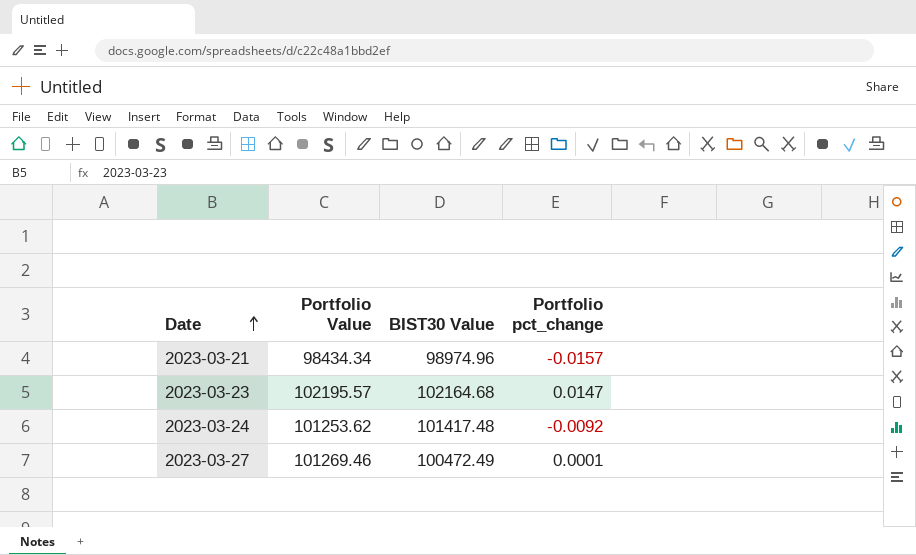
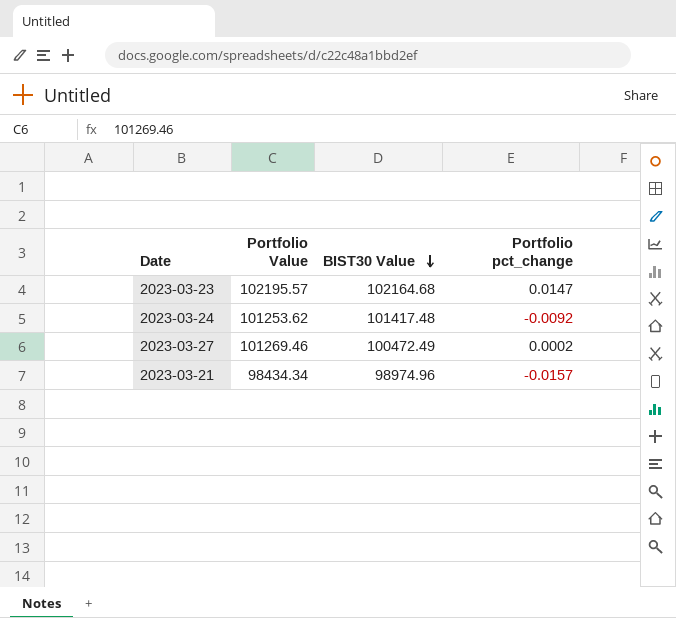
row order: Date ascending -> BIST30 Value descending
2023-03-27 | Portfolio pct_change: 0.0001 -> 0.0002

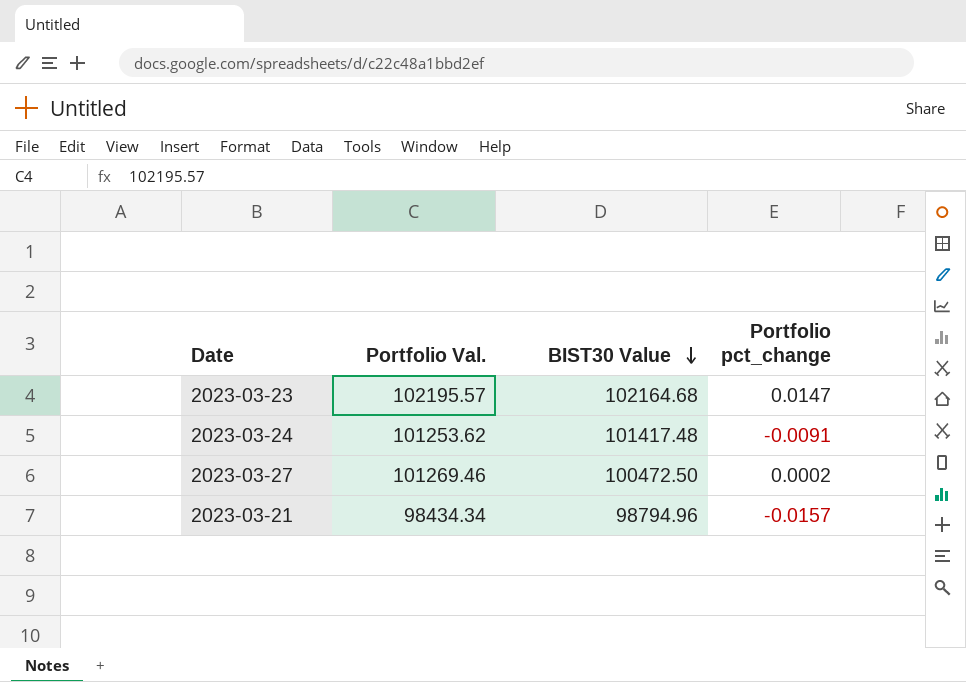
column name: Portfolio Value -> Portfolio Val.
2023-03-24 | Portfolio pct_change: -0.0092 -> -0.0091
2023-03-27 | BIST30 Value: 100472.49 -> 100472.50
2023-03-21 | BIST30 Value: 98974.96 -> 98794.96

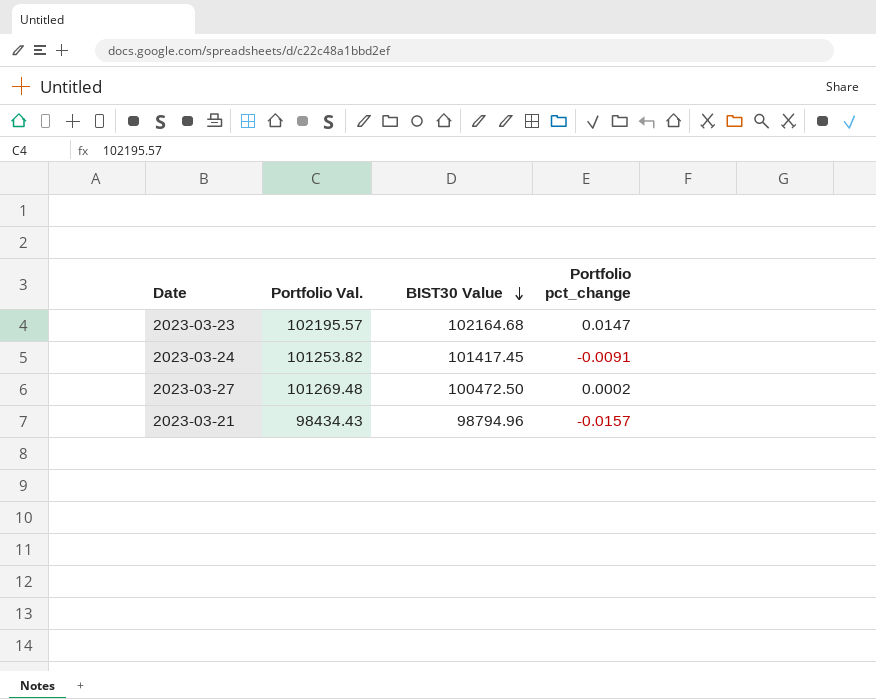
2023-03-24 | Portfolio Val.: 101253.62 -> 101253.82
2023-03-24 | BIST30 Value: 101417.48 -> 101417.45
2023-03-27 | Portfolio Val.: 101269.46 -> 101269.48
2023-03-21 | Portfolio Val.: 98434.34 -> 98434.43

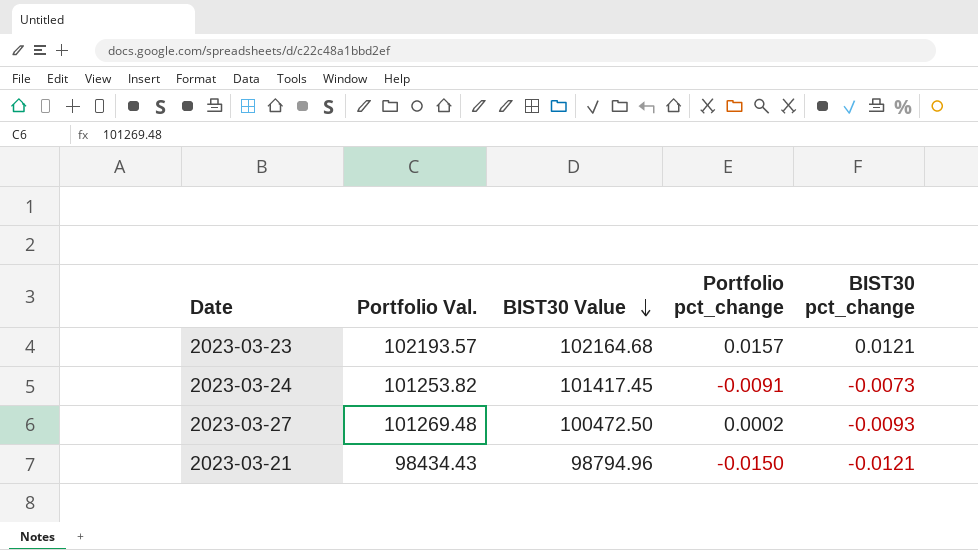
column BIST30 pct_change | position: none -> 5
2023-03-23 | Portfolio Val.: 102195.57 -> 102193.57
2023-03-23 | Portfolio pct_change: 0.0147 -> 0.0157
2023-03-21 | Portfolio pct_change: -0.0157 -> -0.0150

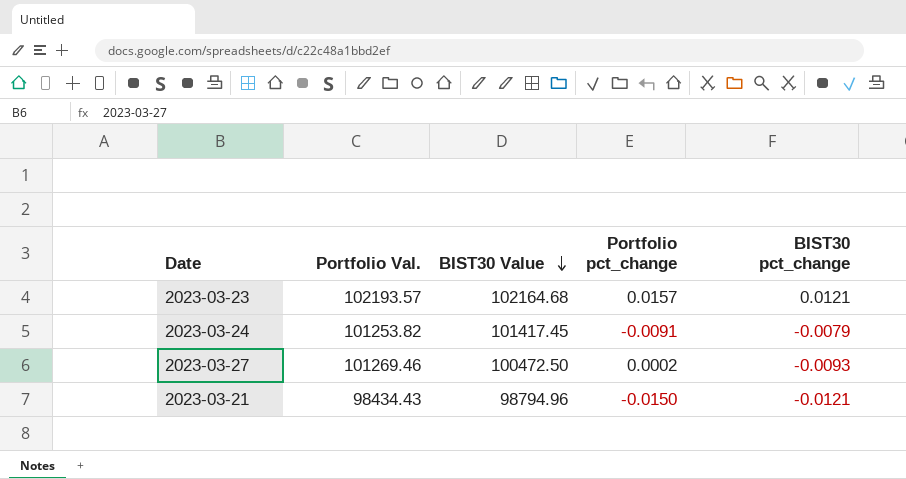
2023-03-24 | BIST30 pct_change: -0.0073 -> -0.0079
2023-03-27 | Portfolio Val.: 101269.48 -> 101269.46

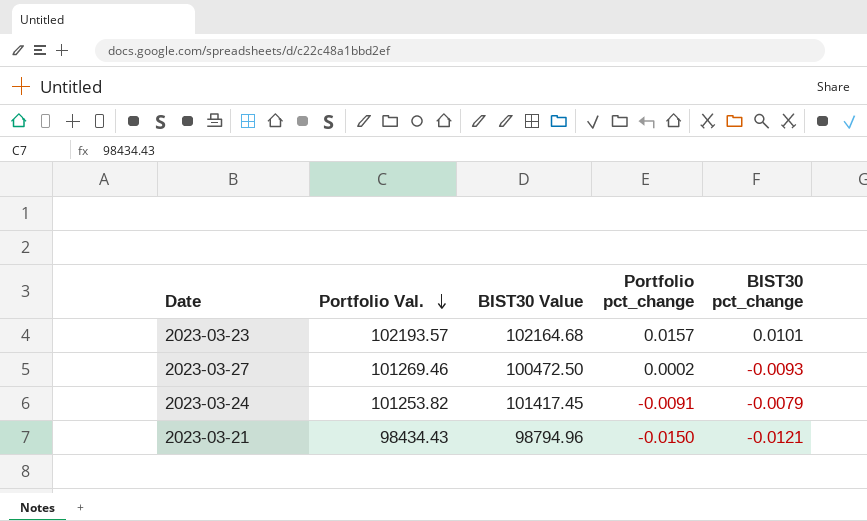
row order: BIST30 Value descending -> Portfolio Val. descending
2023-03-23 | BIST30 pct_change: 0.0121 -> 0.0101

